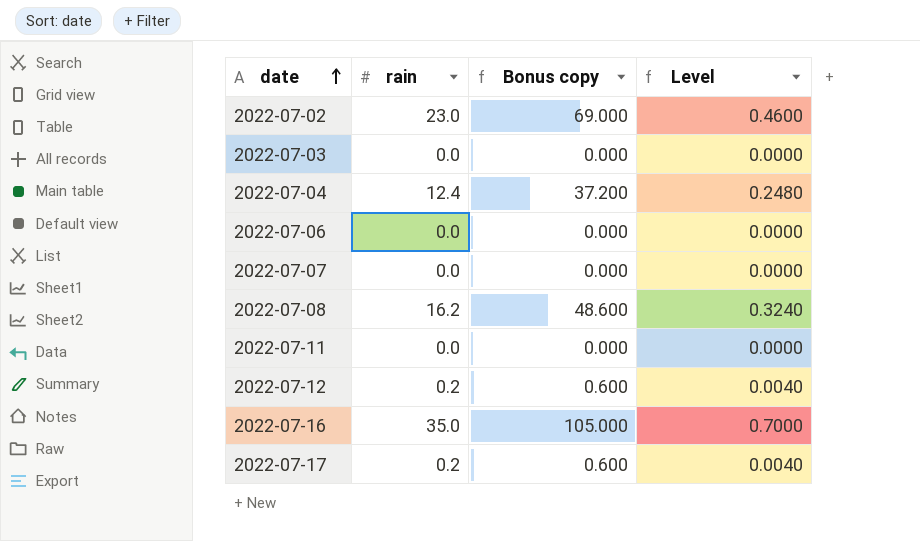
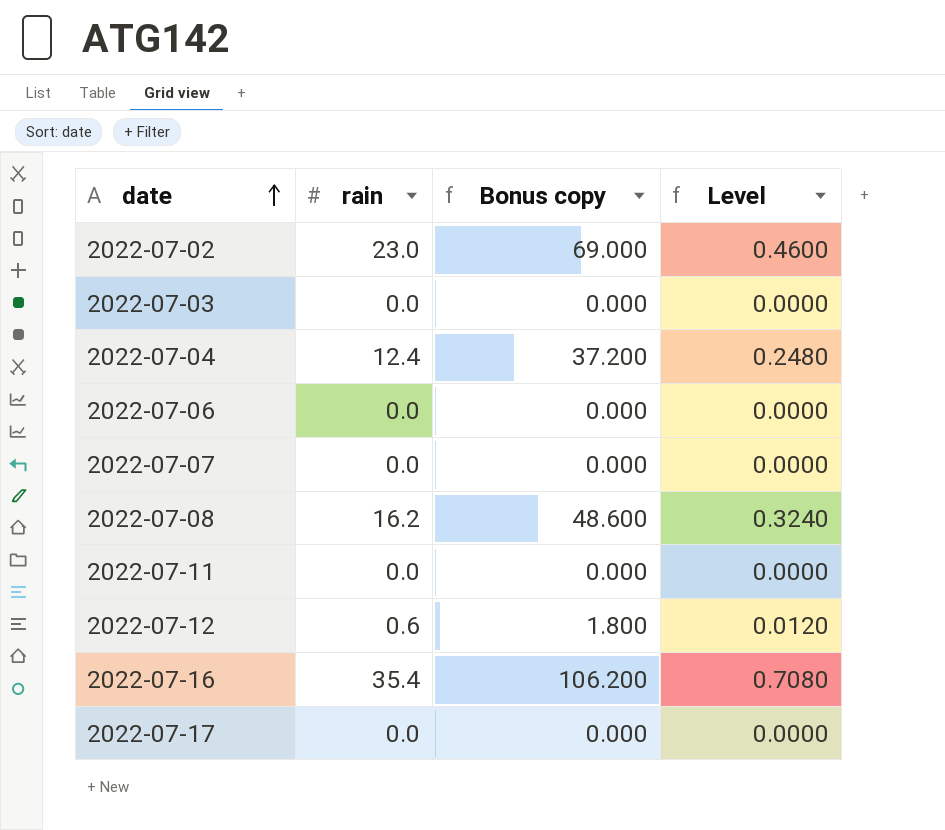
2022-07-12 | rain: 0.2 -> 0.6
2022-07-12 | Bonus copy: 0.600 -> 1.800
2022-07-12 | Level: 0.0040 -> 0.0120
2022-07-16 | rain: 35.0 -> 35.4
2022-07-16 | Bonus copy: 105.000 -> 106.200
2022-07-16 | Level: 0.7000 -> 0.7080
2022-07-17 | rain: 0.2 -> 0.0
2022-07-17 | Bonus copy: 0.600 -> 0.000
2022-07-17 | Level: 0.0040 -> 0.0000

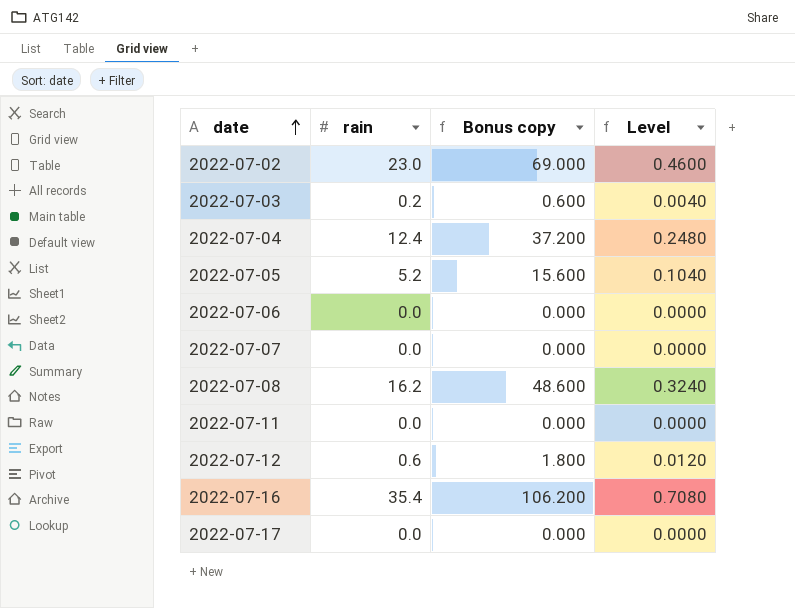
2022-07-03 | rain: 0.0 -> 0.2
2022-07-03 | Bonus copy: 0.000 -> 0.600
2022-07-03 | Level: 0.0000 -> 0.0040
row 2022-07-05: none -> 5.2 | 15.600 | 0.1040

